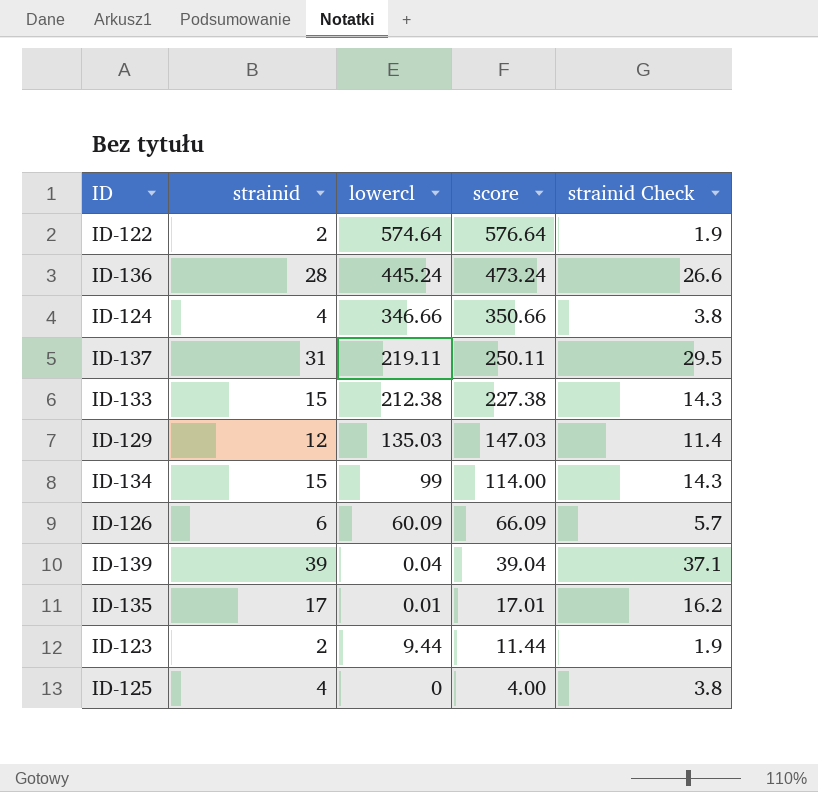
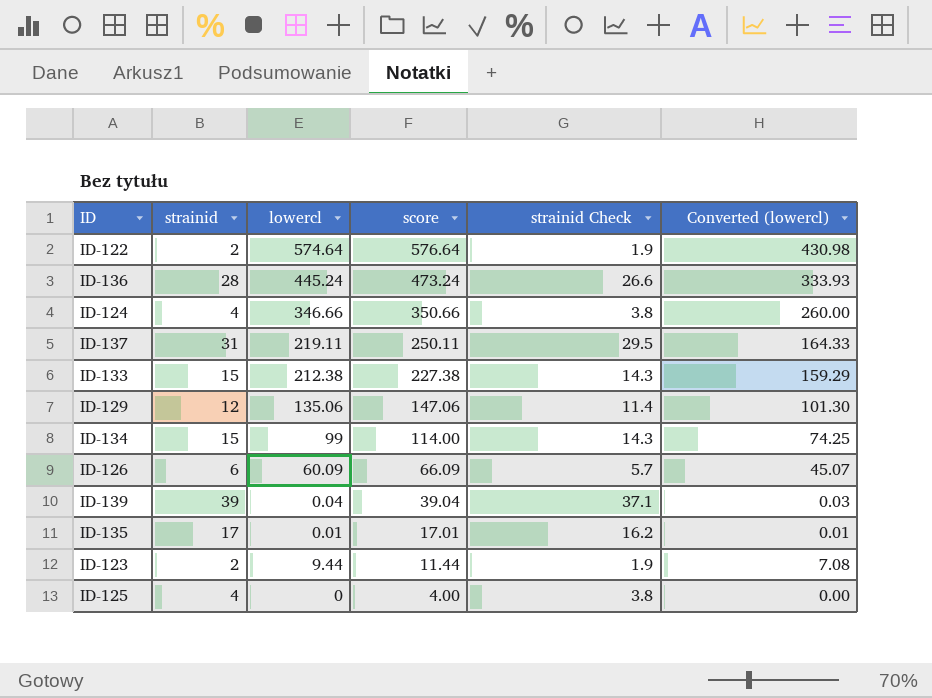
column Converted (lowercl) | formula: none -> [lowercl] * 0.75
ID-129 | lowercl: 135.03 -> 135.06
ID-129 | score: 147.03 -> 147.06

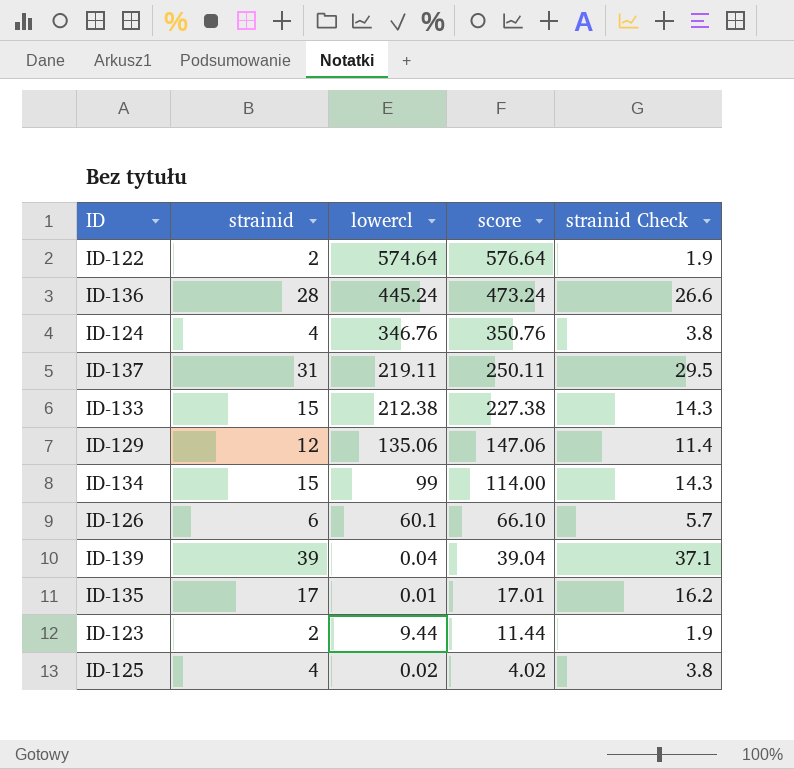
column Converted (lowercl) | formula: [lowercl] * 0.75 -> none
ID-124 | lowercl: 346.66 -> 346.76
ID-124 | score: 350.66 -> 350.76
ID-126 | lowercl: 60.09 -> 60.1
ID-126 | score: 66.09 -> 66.10
ID-125 | lowercl: 0 -> 0.02
ID-125 | score: 4.00 -> 4.02

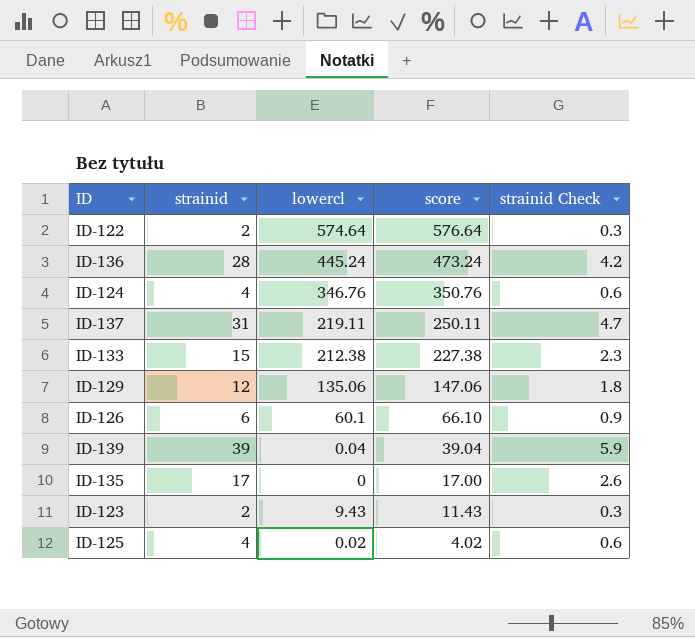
column strainid Check | formula: [strainid] * 0.95 -> [strainid] * 0.15
row ID-134: 15 | 99 | 114.00 | 14.3 -> none
ID-135 | lowercl: 0.01 -> 0
ID-135 | score: 17.01 -> 17.00
ID-123 | lowercl: 9.44 -> 9.43
ID-123 | score: 11.44 -> 11.43

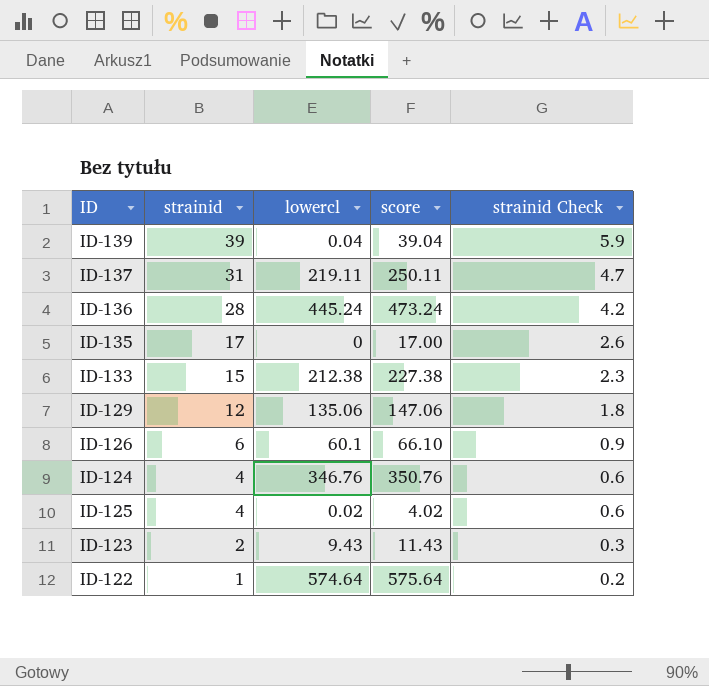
row order: score descending -> strainid descending
ID-122 | strainid: 2 -> 1
ID-122 | score: 576.64 -> 575.64
ID-122 | strainid Check: 0.3 -> 0.2

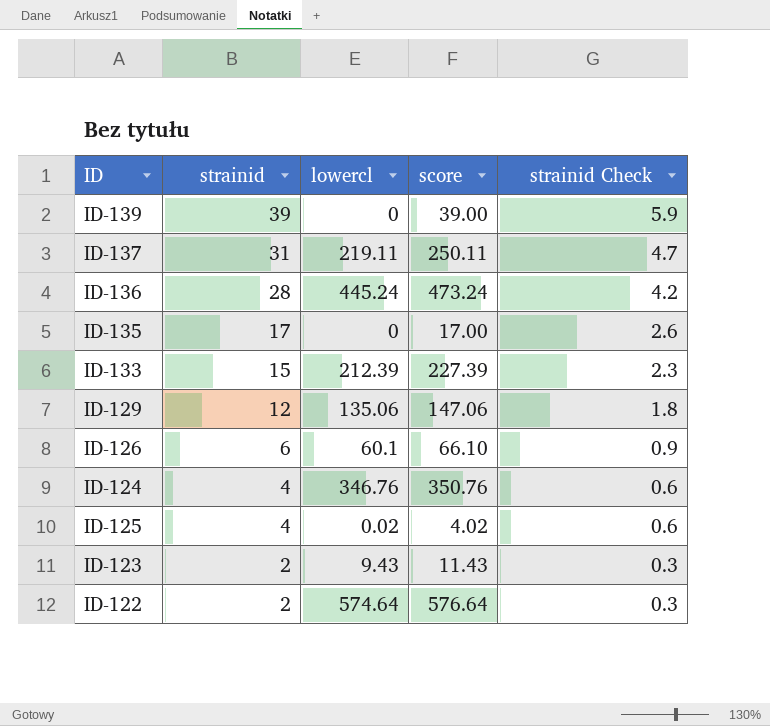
ID-139 | lowercl: 0.04 -> 0
ID-139 | score: 39.04 -> 39.00
ID-133 | lowercl: 212.38 -> 212.39
ID-133 | score: 227.38 -> 227.39
ID-122 | strainid: 1 -> 2
ID-122 | score: 575.64 -> 576.64
ID-122 | strainid Check: 0.2 -> 0.3

